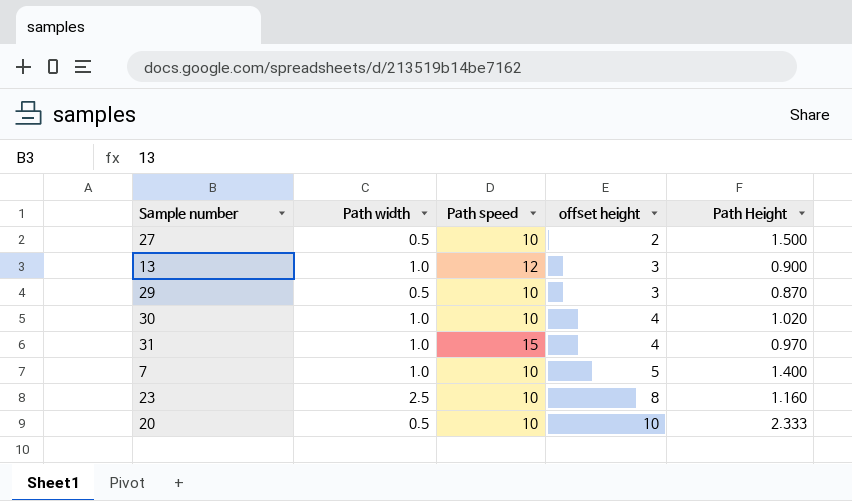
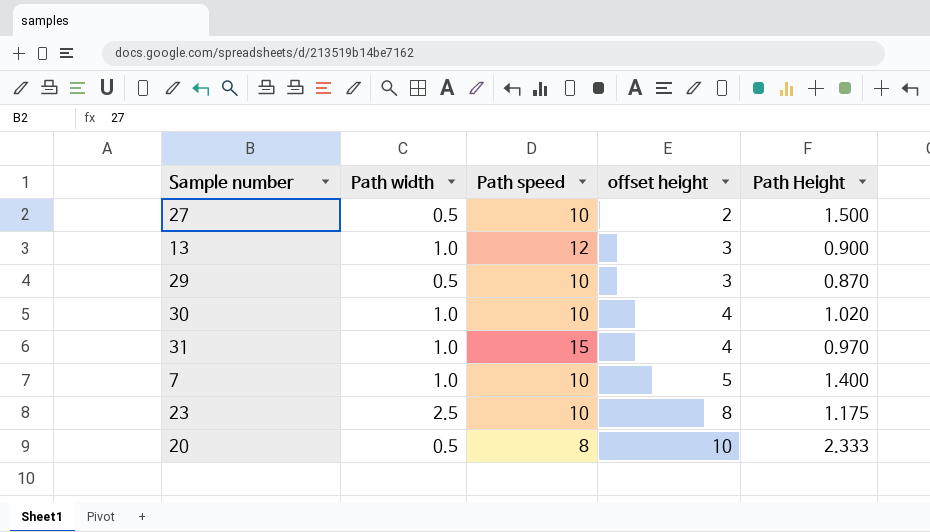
23 | Path Height: 1.160 -> 1.175
20 | Path speed: 10 -> 8

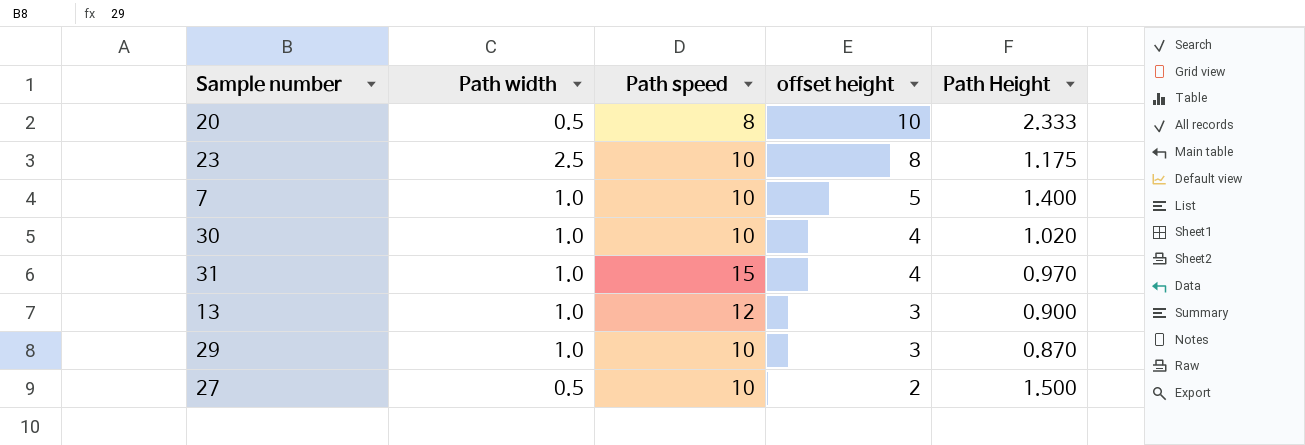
row order: offset height ascending -> offset height descending
29 | Path width: 0.5 -> 1.0

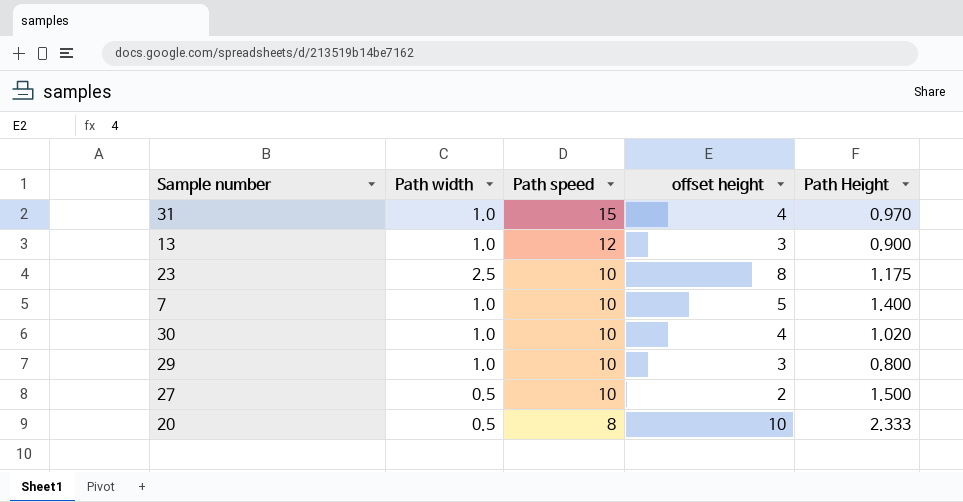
row order: offset height descending -> Path speed descending
29 | Path Height: 0.870 -> 0.800

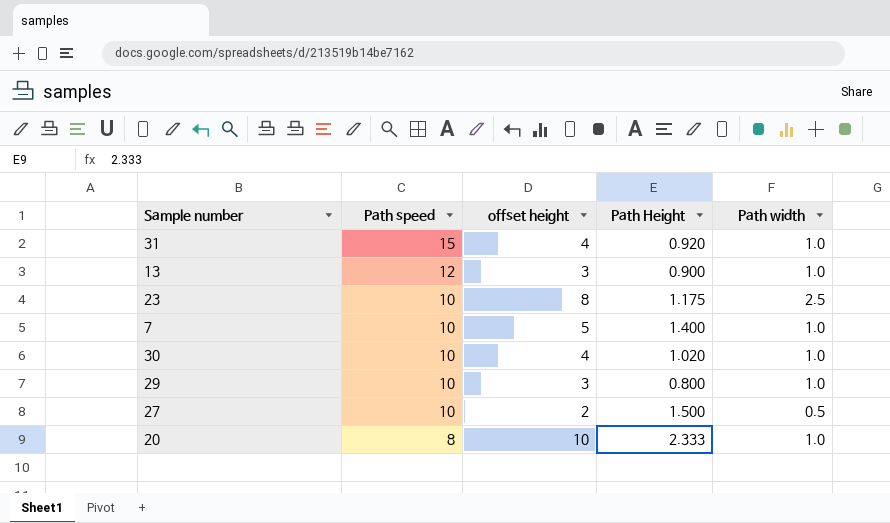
column Path width | position: 2 -> 5
31 | Path Height: 0.970 -> 0.920
20 | Path width: 0.5 -> 1.0

